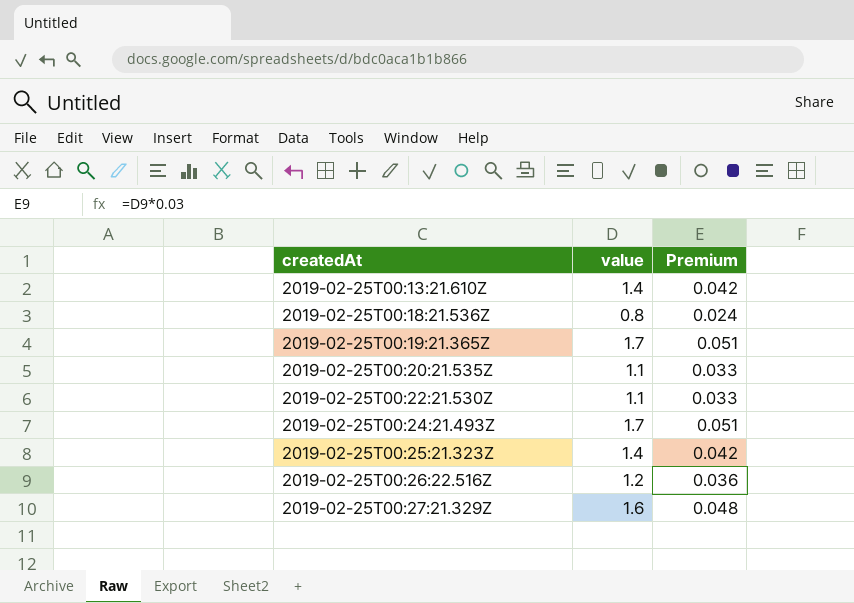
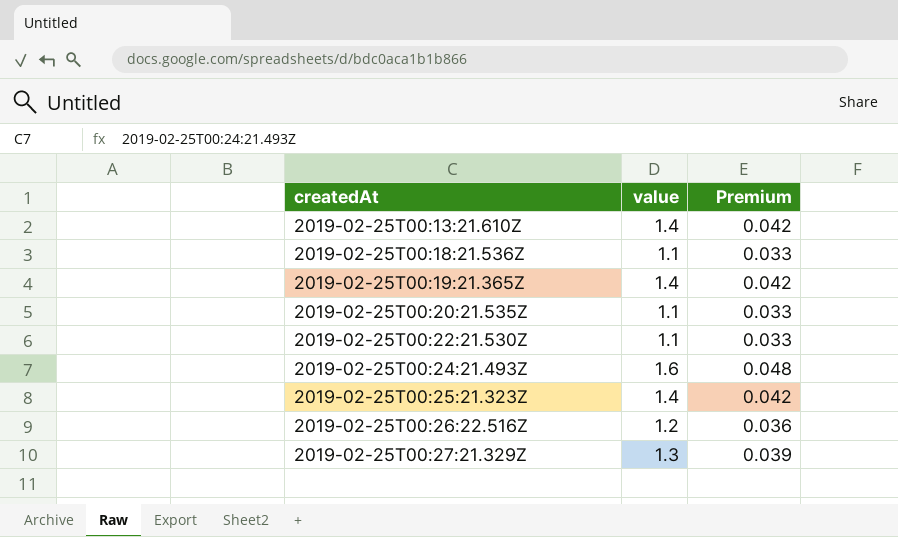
2019-02-25T00:18:21.536Z | value: 0.8 -> 1.1
2019-02-25T00:18:21.536Z | Premium: 0.024 -> 0.033
2019-02-25T00:19:21.365Z | value: 1.7 -> 1.4
2019-02-25T00:19:21.365Z | Premium: 0.051 -> 0.042
2019-02-25T00:24:21.493Z | value: 1.7 -> 1.6
2019-02-25T00:24:21.493Z | Premium: 0.051 -> 0.048
2019-02-25T00:27:21.329Z | value: 1.6 -> 1.3
2019-02-25T00:27:21.329Z | Premium: 0.048 -> 0.039

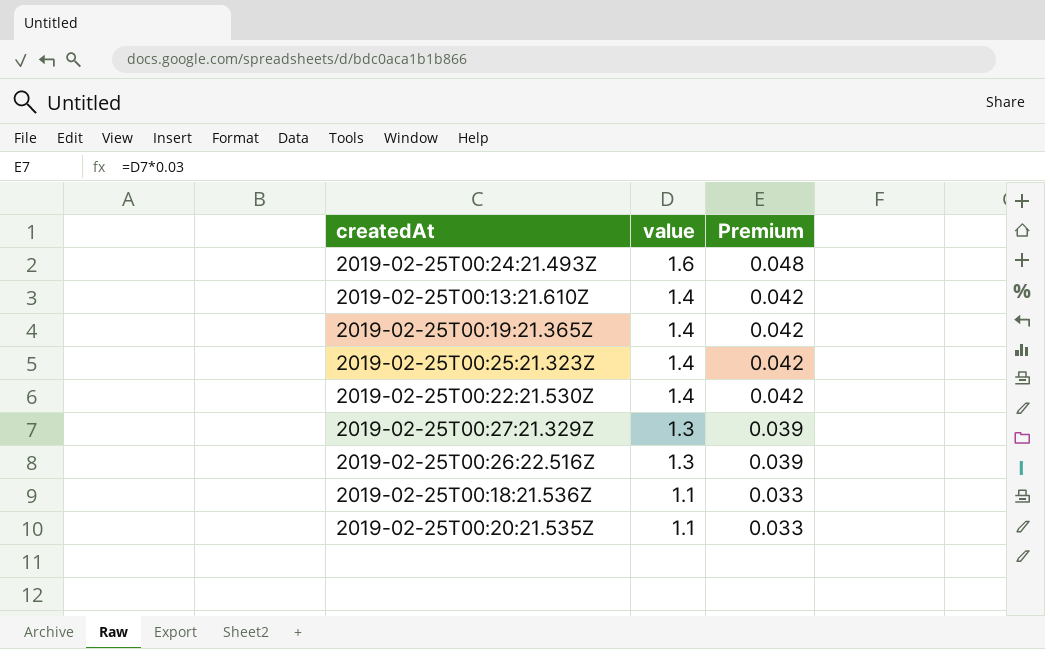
row order: createdAt ascending -> value descending
2019-02-25T00:22:21.530Z | value: 1.1 -> 1.4
2019-02-25T00:22:21.530Z | Premium: 0.033 -> 0.042
2019-02-25T00:26:22.516Z | value: 1.2 -> 1.3
2019-02-25T00:26:22.516Z | Premium: 0.036 -> 0.039

